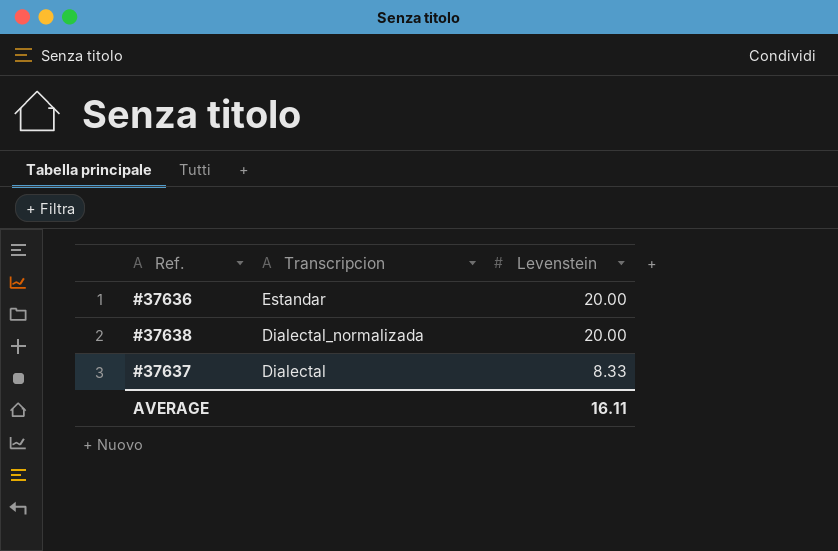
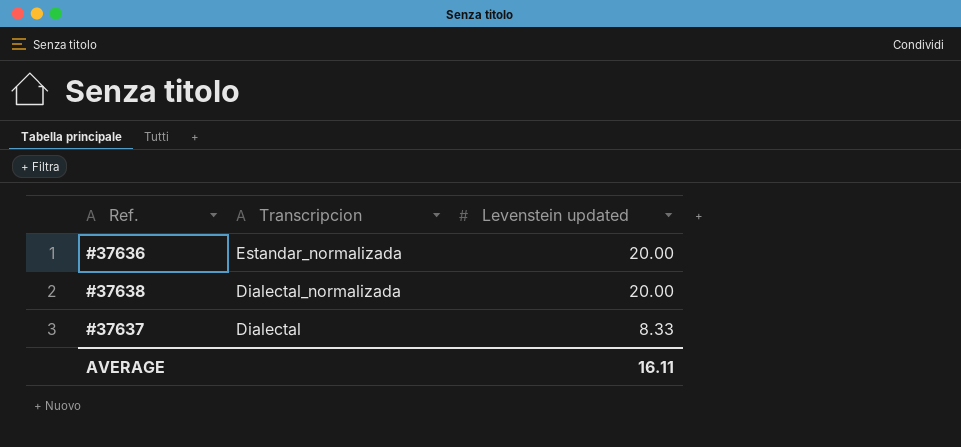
column name: Levenstein -> Levenstein updated
#37636 | Transcripcion: Estandar -> Estandar_normalizada

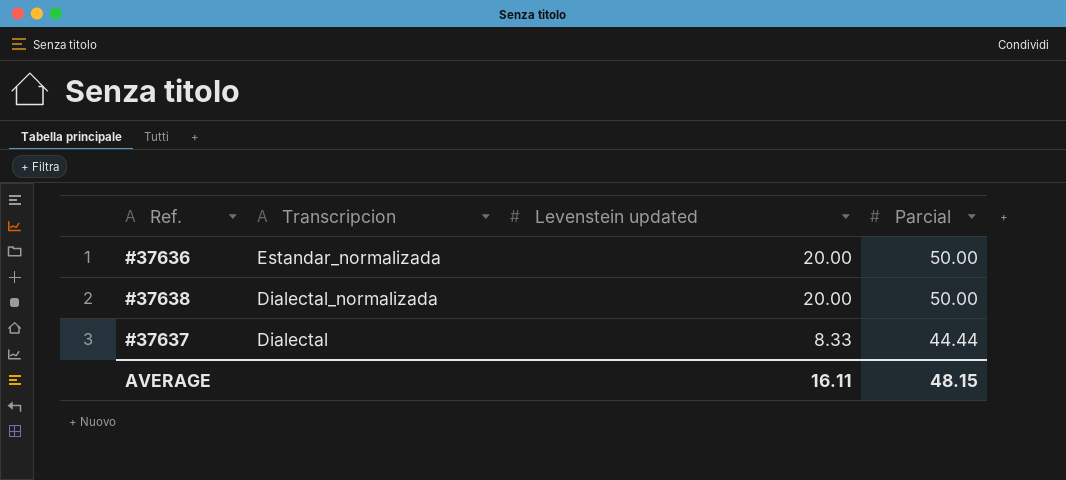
column Parcial | position: none -> 4

